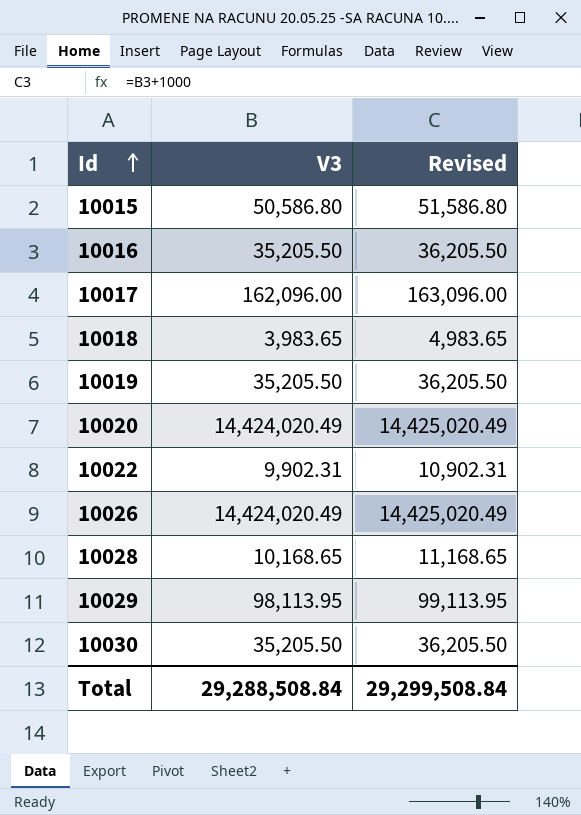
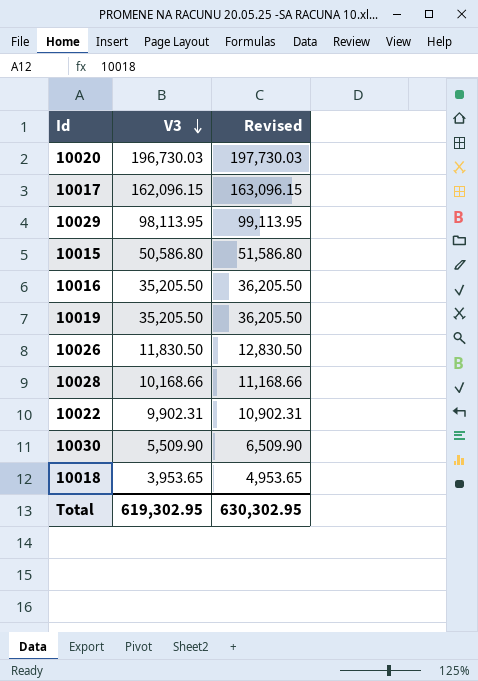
row order: Id ascending -> V3 descending
10020 | V3: 14,424,020.49 -> 196,730.03
10020 | Revised: 14,425,020.49 -> 197,730.03
10017 | V3: 162,096.00 -> 162,096.15
10017 | Revised: 163,096.00 -> 163,096.15
10026 | V3: 14,424,020.49 -> 11,830.50
10026 | Revised: 14,425,020.49 -> 12,830.50
10028 | V3: 10,168.65 -> 10,168.66
10028 | Revised: 11,168.65 -> 11,168.66
10030 | V3: 35,205.50 -> 5,509.90
10030 | Revised: 36,205.50 -> 6,509.90
10018 | V3: 3,983.65 -> 3,953.65
10018 | Revised: 4,983.65 -> 4,953.65
Total | V3: 29,288,508.84 -> 619,302.95
Total | Revised: 29,299,508.84 -> 630,302.95

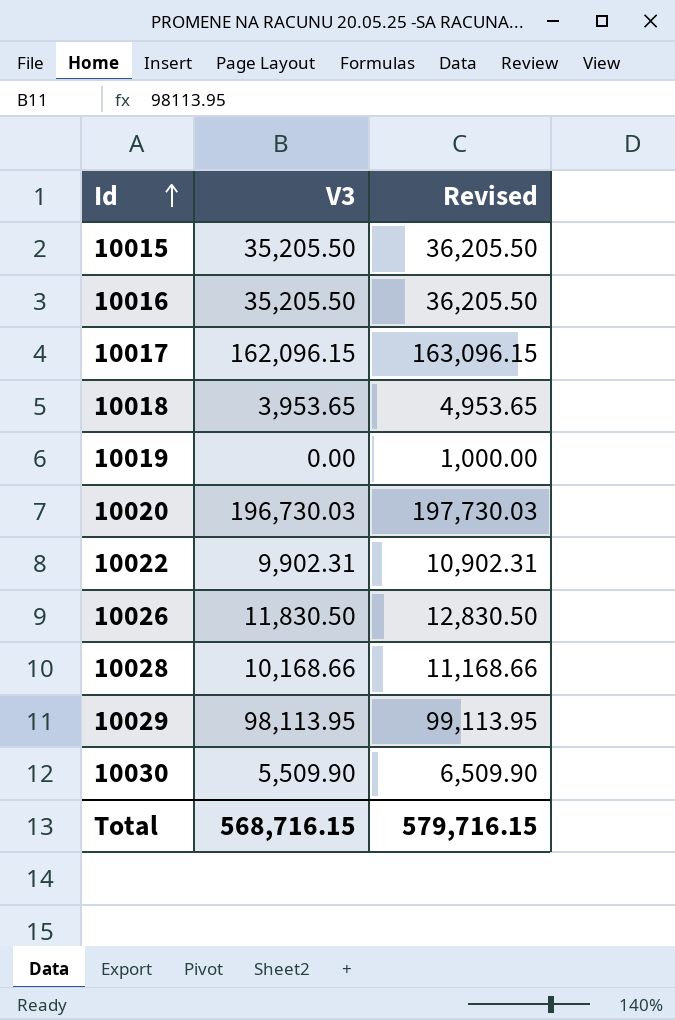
row order: V3 descending -> Id ascending
10015 | V3: 50,586.80 -> 35,205.50
10015 | Revised: 51,586.80 -> 36,205.50
10019 | V3: 35,205.50 -> 0.00
10019 | Revised: 36,205.50 -> 1,000.00
Total | V3: 619,302.95 -> 568,716.15
Total | Revised: 630,302.95 -> 579,716.15

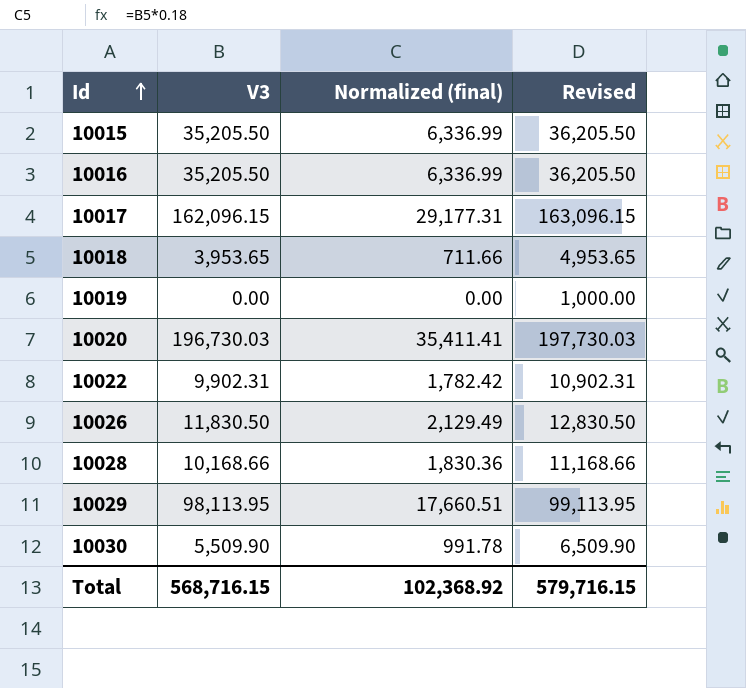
column Normalized (final) | formula: none -> [V3] * 0.18

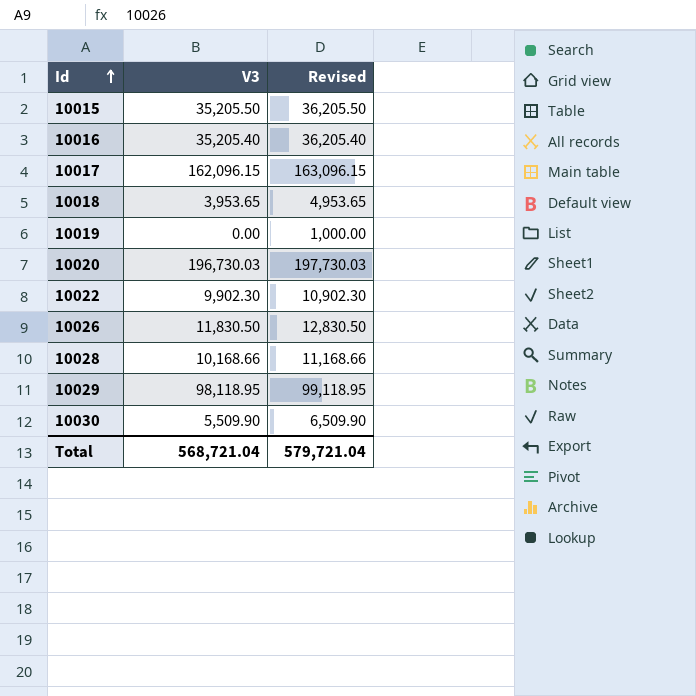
column Normalized (final) | formula: [V3] * 0.18 -> none
10016 | V3: 35,205.50 -> 35,205.40
10016 | Revised: 36,205.50 -> 36,205.40
10022 | V3: 9,902.31 -> 9,902.30
10022 | Revised: 10,902.31 -> 10,902.30
10029 | V3: 98,113.95 -> 98,118.95
10029 | Revised: 99,113.95 -> 99,118.95
Total | V3: 568,716.15 -> 568,721.04
Total | Revised: 579,716.15 -> 579,721.04

